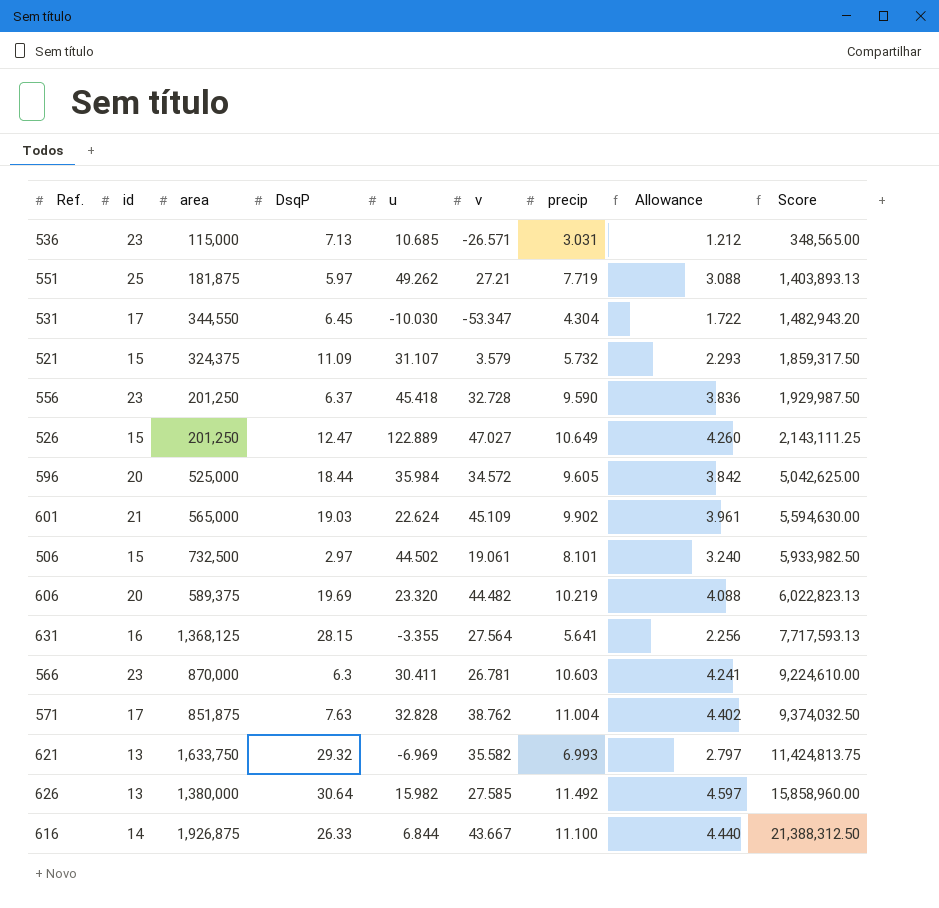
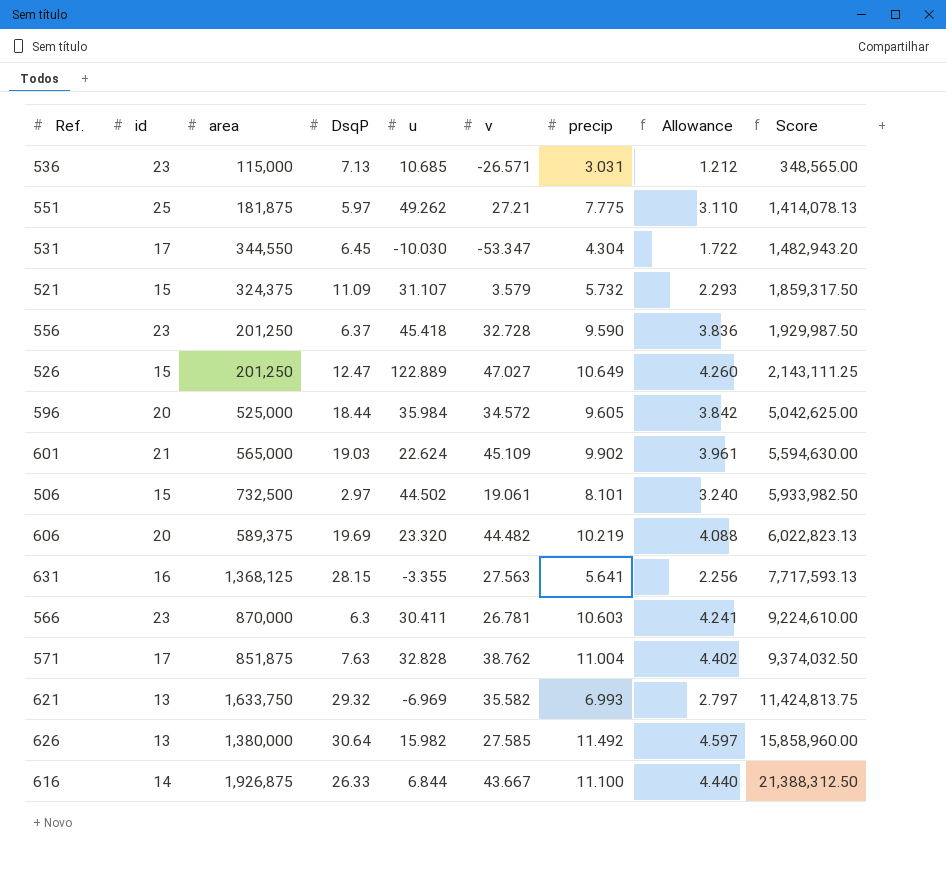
551 | precip: 7.719 -> 7.775
551 | Allowance: 3.088 -> 3.110
551 | Score: 1,403,893.13 -> 1,414,078.13
631 | v: 27.564 -> 27.563

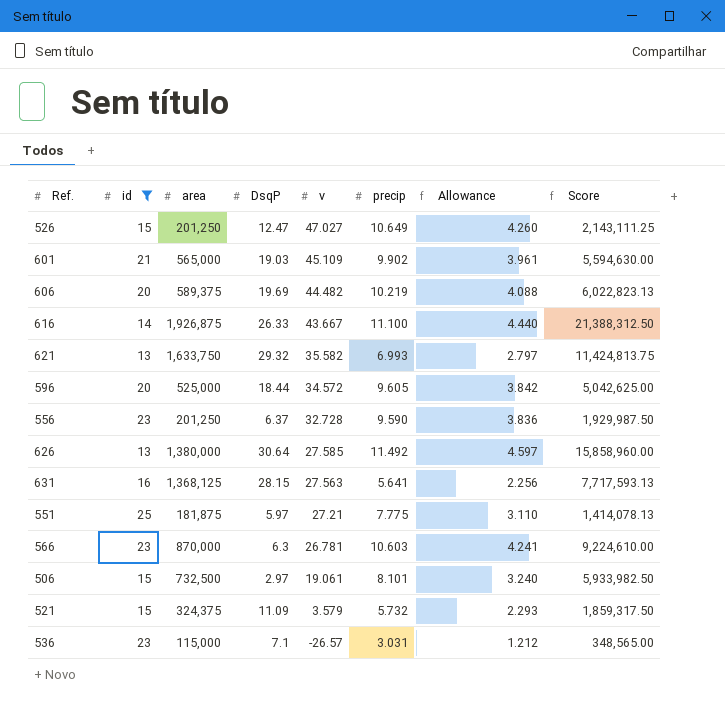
filter: none -> id != 17
row order: Score ascending -> v descending
column u | position: 5 -> none
536 | DsqP: 7.13 -> 7.1
536 | v: -26.571 -> -26.57

